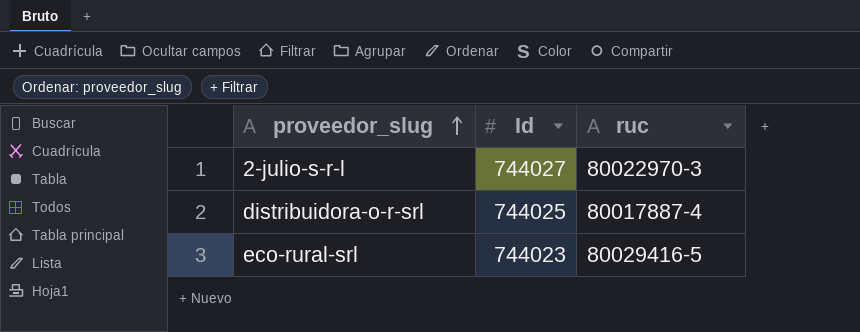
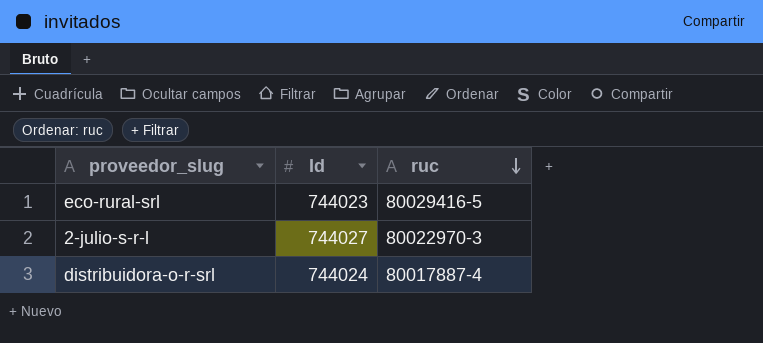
row order: proveedor_slug ascending -> ruc descending
distribuidora-o-r-srl | Id: 744025 -> 744024

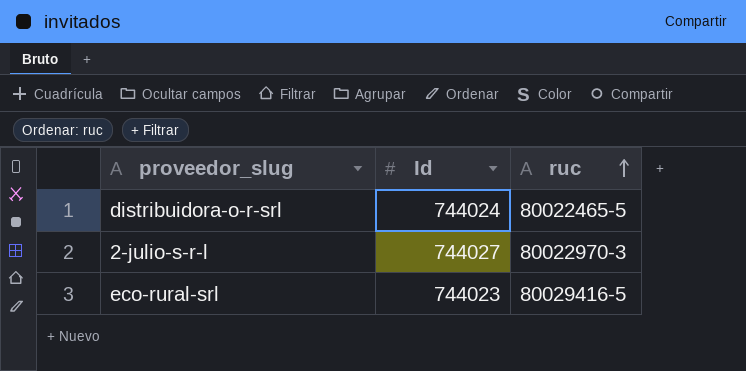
row order: ruc descending -> ruc ascending
distribuidora-o-r-srl | ruc: 80017887-4 -> 80022465-5

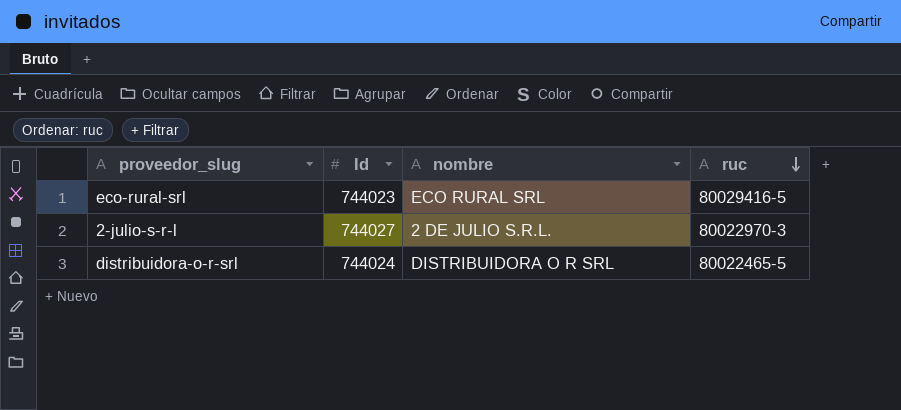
row order: ruc ascending -> ruc descending
column nombre | position: none -> 3

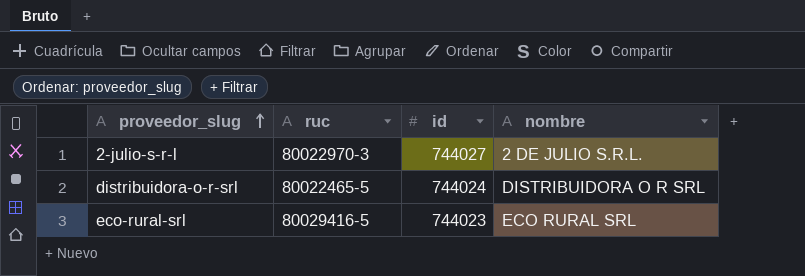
row order: ruc descending -> proveedor_slug ascending
column ruc | position: 4 -> 2
column name: Id -> id

